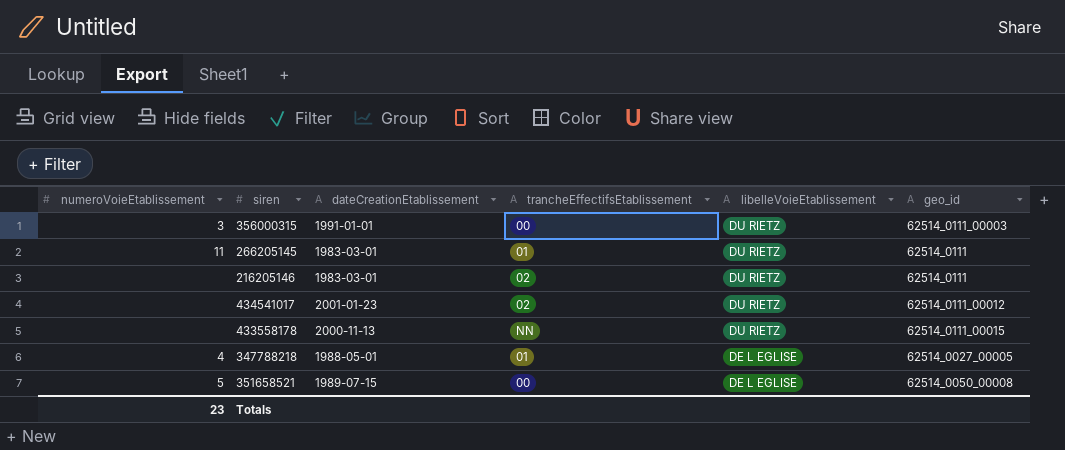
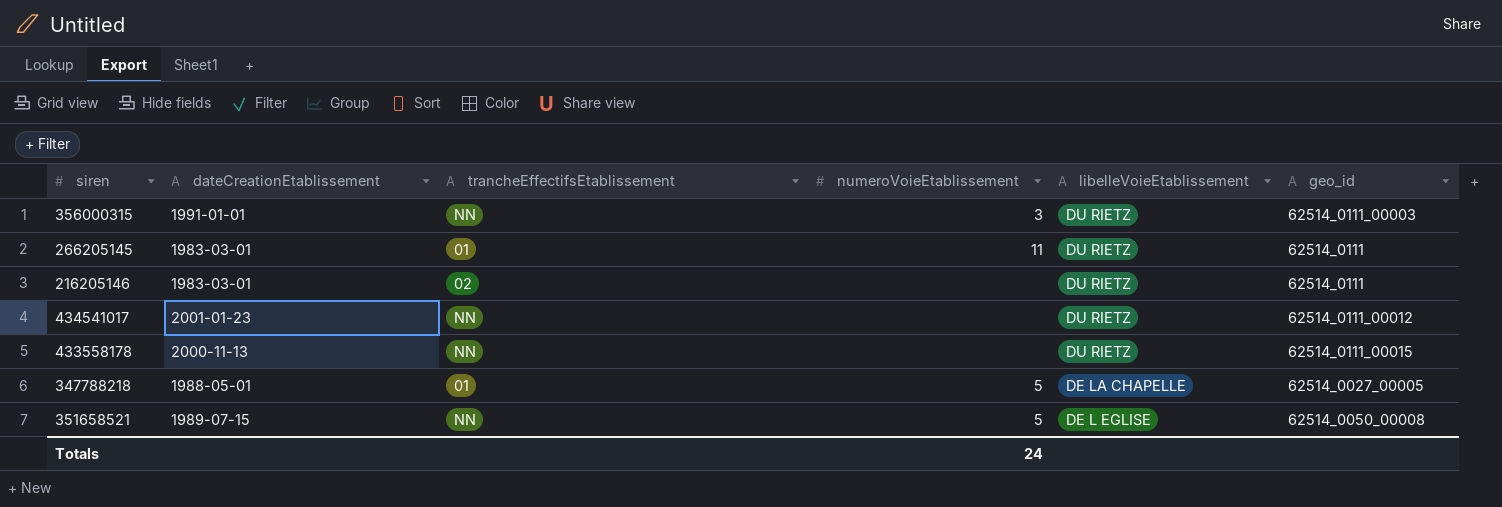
column numeroVoieEtablissement | position: 1 -> 4
356000315 | trancheEffectifsEtablissement: 00 -> NN
434541017 | trancheEffectifsEtablissement: 02 -> NN
347788218 | numeroVoieEtablissement: 4 -> 5
347788218 | libelleVoieEtablissement: DE L EGLISE -> DE LA CHAPELLE
351658521 | trancheEffectifsEtablissement: 00 -> NN
Totals | numeroVoieEtablissement: 23 -> 24

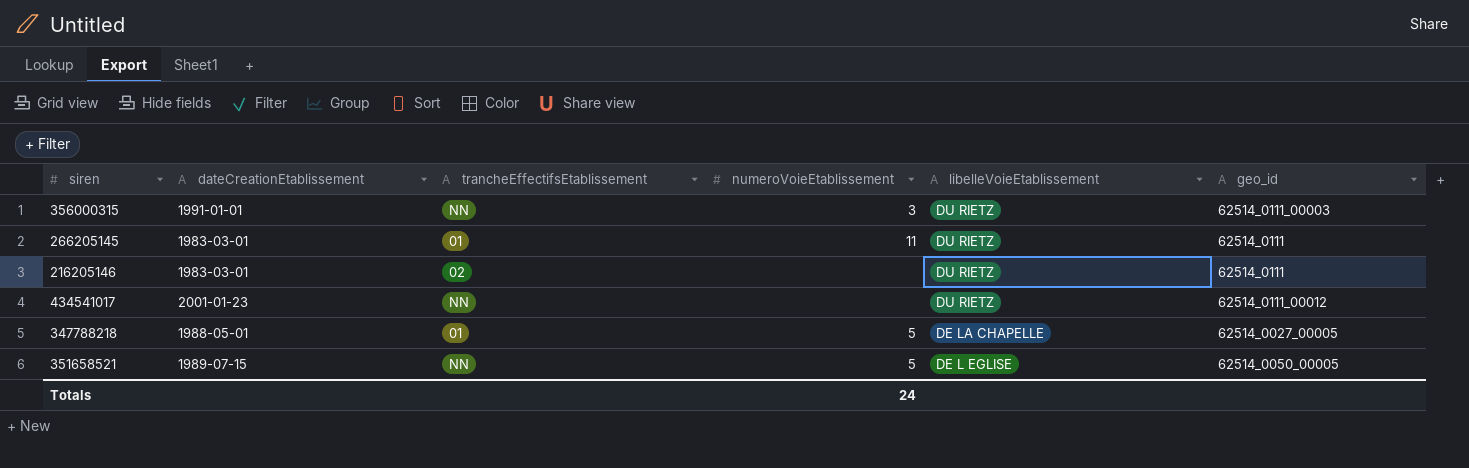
row 433558178: 2000-11-13 | NN | none | DU RIETZ | 62514_0111_00015 -> none
351658521 | geo_id: 62514_0050_00008 -> 62514_0050_00005

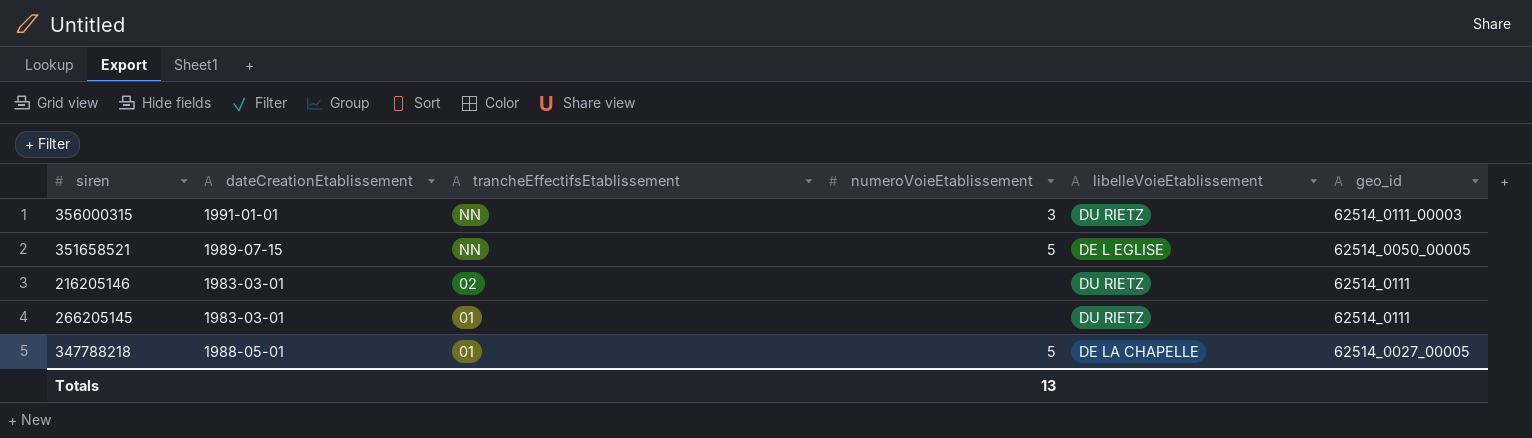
row order: libelleVoieEtablissement descending -> trancheEffectifsEtablissement descending
row 434541017: 2001-01-23 | NN | none | DU RIETZ | 62514_0111_00012 -> none
266205145 | numeroVoieEtablissement: 11 -> none
Totals | numeroVoieEtablissement: 24 -> 13

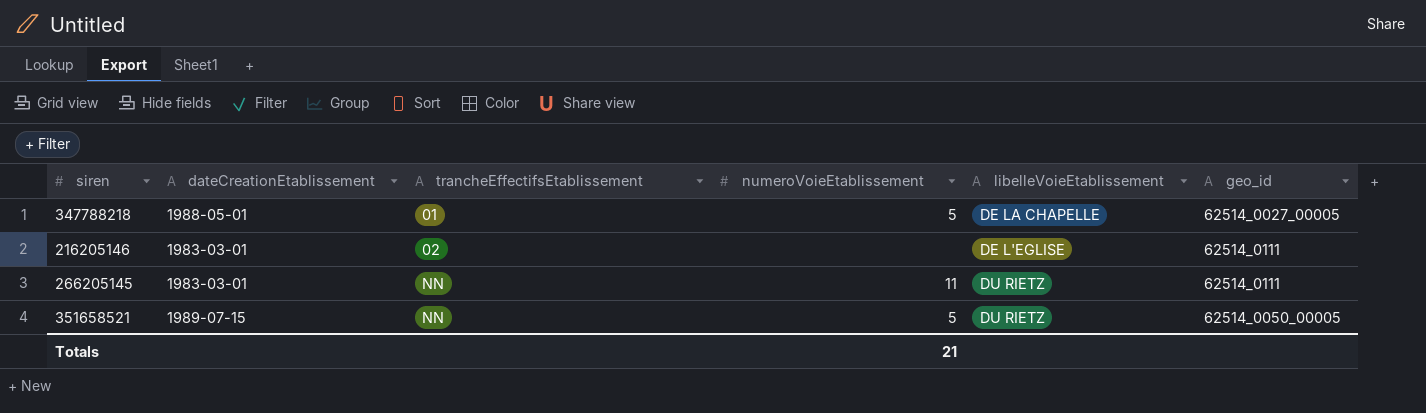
row order: trancheEffectifsEtablissement descending -> trancheEffectifsEtablissement ascending
row 356000315: 1991-01-01 | NN | 3 | DU RIETZ | 62514_0111_00003 -> none
216205146 | libelleVoieEtablissement: DU RIETZ -> DE L'EGLISE
266205145 | trancheEffectifsEtablissement: 01 -> NN
266205145 | numeroVoieEtablissement: none -> 11
351658521 | libelleVoieEtablissement: DE L EGLISE -> DU RIETZ
Totals | numeroVoieEtablissement: 13 -> 21

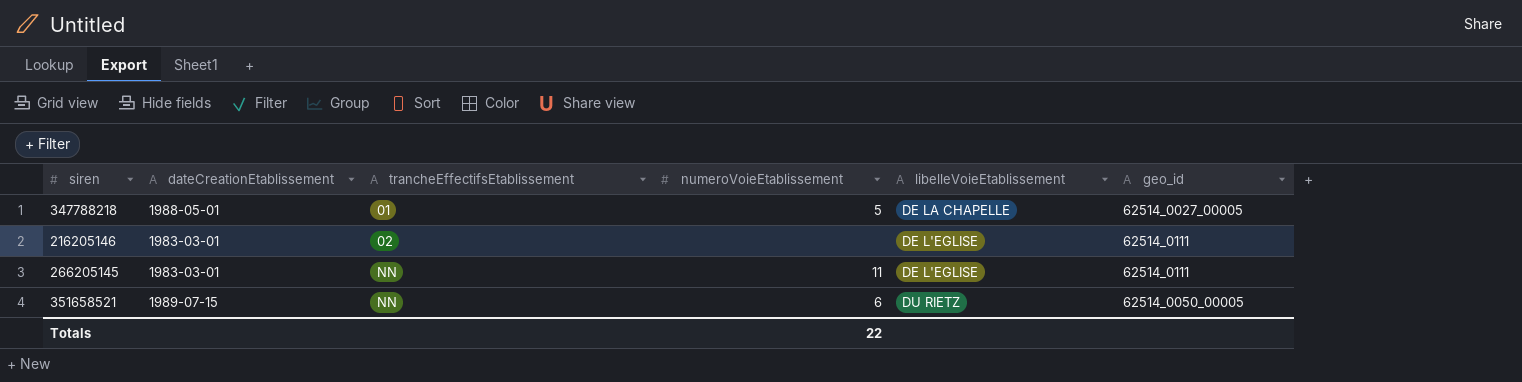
266205145 | libelleVoieEtablissement: DU RIETZ -> DE L'EGLISE
351658521 | numeroVoieEtablissement: 5 -> 6
Totals | numeroVoieEtablissement: 21 -> 22

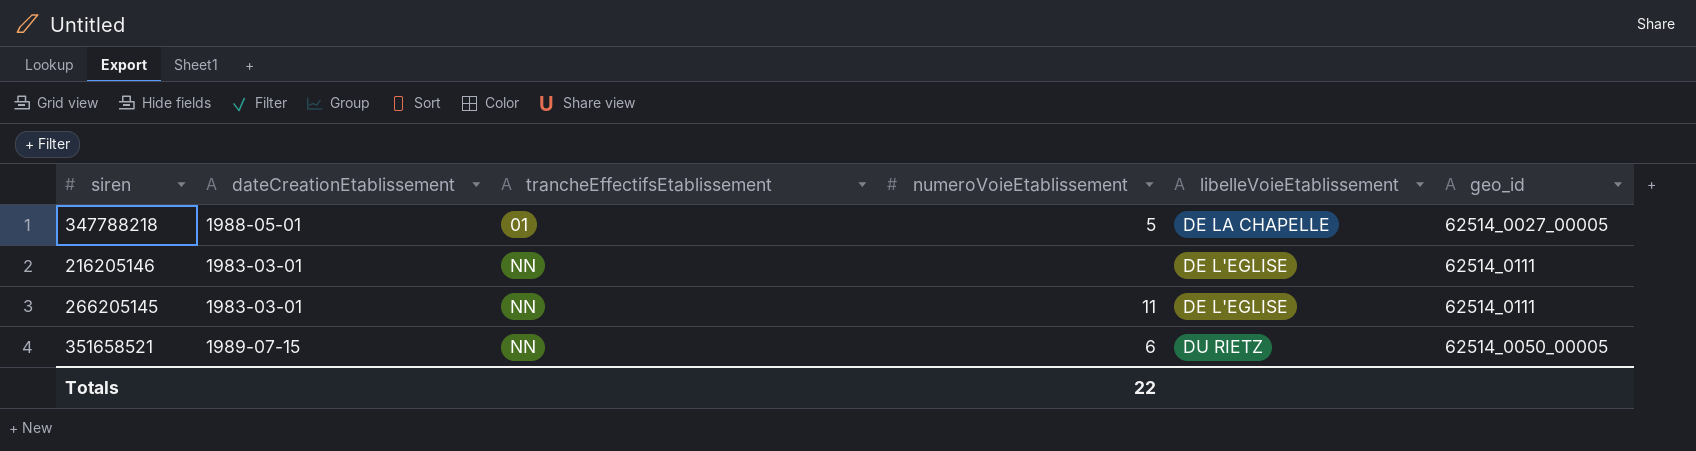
216205146 | trancheEffectifsEtablissement: 02 -> NN

